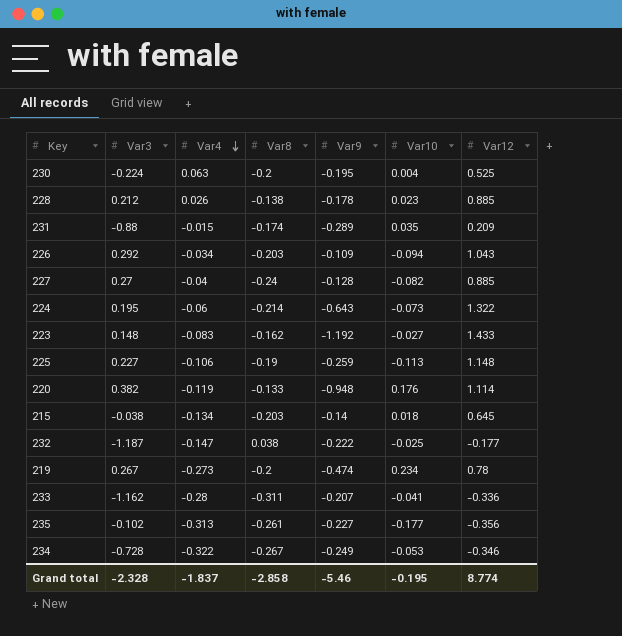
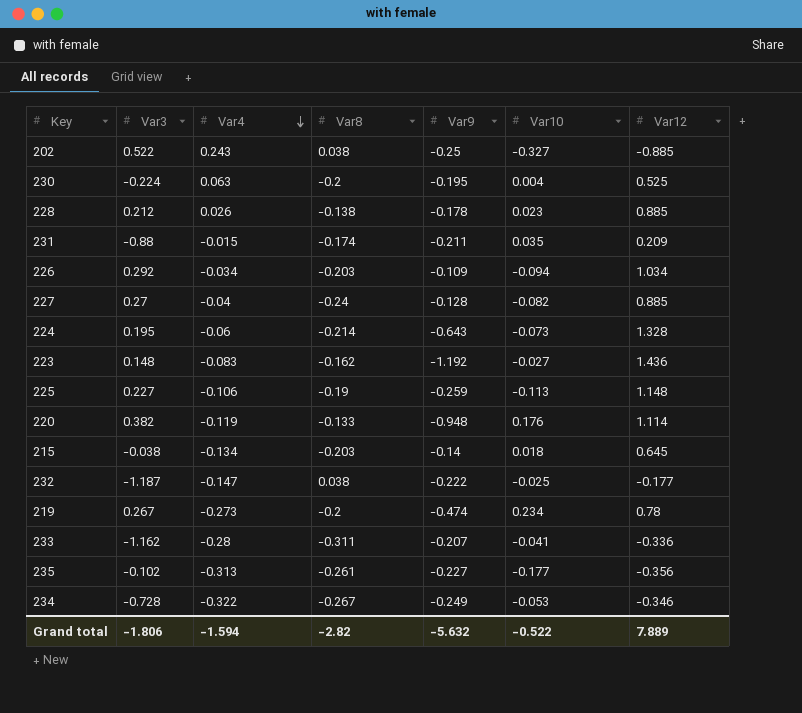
row 202: none -> 0.522 | 0.243 | 0.038 | -0.25 | -0.327 | -0.885
231 | Var9: -0.289 -> -0.211
226 | Var12: 1.043 -> 1.034
224 | Var12: 1.322 -> 1.328
223 | Var12: 1.433 -> 1.436
Grand total | Var3: -2.328 -> -1.806
Grand total | Var4: -1.837 -> -1.594
Grand total | Var8: -2.858 -> -2.82
Grand total | Var9: -5.46 -> -5.632
Grand total | Var10: -0.195 -> -0.522
Grand total | Var12: 8.774 -> 7.889

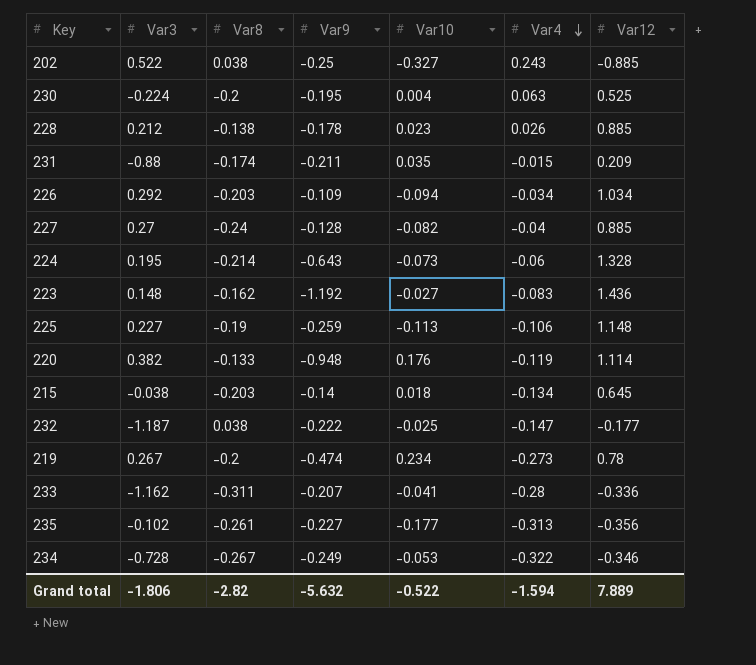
column Var4 | position: 3 -> 6

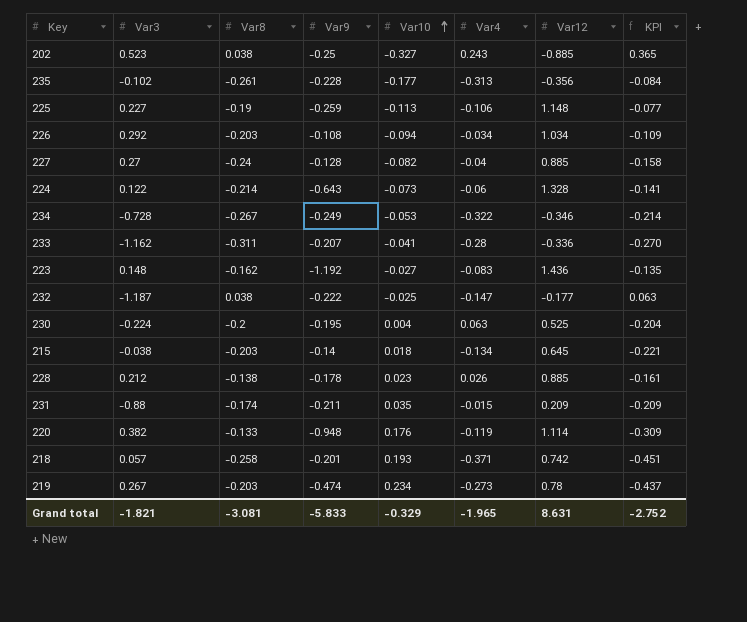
row order: Var4 descending -> Var10 ascending
column KPI | formula: none -> [Var8] - [Var10]
202 | Var3: 0.522 -> 0.523
235 | Var9: -0.227 -> -0.228
226 | Var9: -0.109 -> -0.108
224 | Var3: 0.195 -> 0.122
row 218: none -> 0.057 | -0.258 | -0.201 | 0.193 | -0.371 | 0.742 | -0.451
219 | Var8: -0.2 -> -0.203
Grand total | Var3: -1.806 -> -1.821
Grand total | Var8: -2.82 -> -3.081
Grand total | Var9: -5.632 -> -5.833
Grand total | Var10: -0.522 -> -0.329
Grand total | Var4: -1.594 -> -1.965
Grand total | Var12: 7.889 -> 8.631

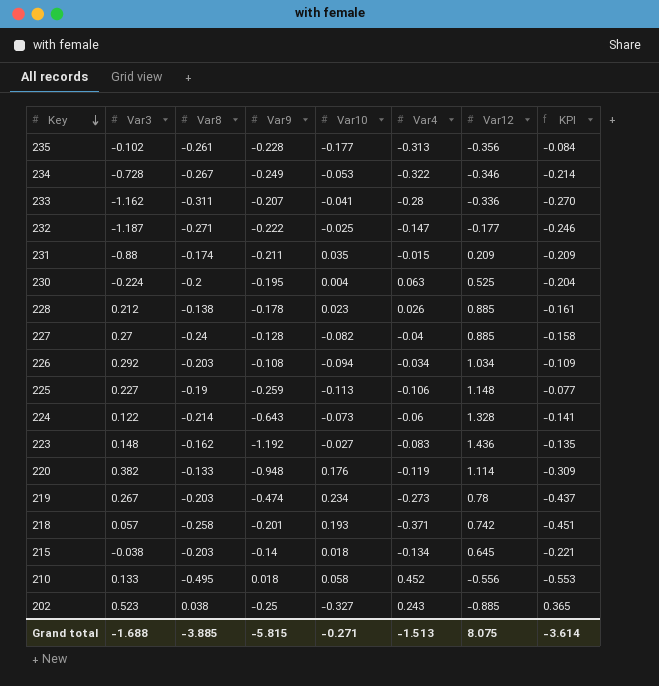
row order: Var10 ascending -> Key descending
232 | Var8: 0.038 -> -0.271
232 | KPI: 0.063 -> -0.246
row 210: none -> 0.133 | -0.495 | 0.018 | 0.058 | 0.452 | -0.556 | -0.553
Grand total | Var3: -1.821 -> -1.688
Grand total | Var8: -3.081 -> -3.885
Grand total | Var9: -5.833 -> -5.815
Grand total | Var10: -0.329 -> -0.271
Grand total | Var4: -1.965 -> -1.513
Grand total | Var12: 8.631 -> 8.075
Grand total | KPI: -2.752 -> -3.614

